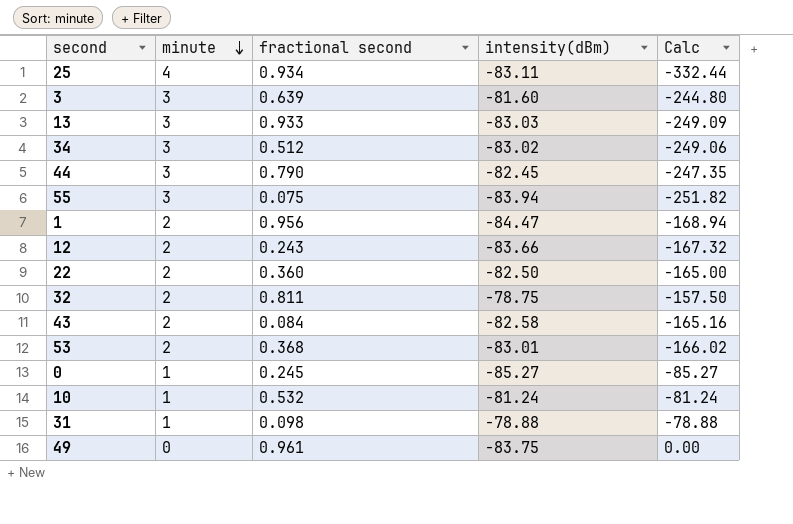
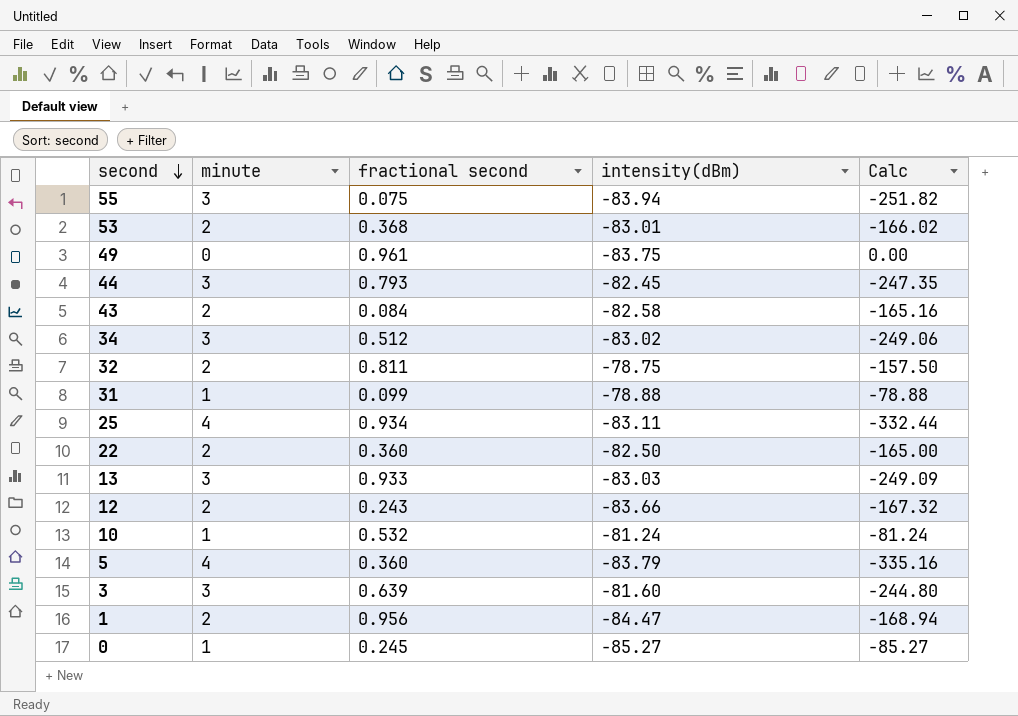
row order: minute descending -> second descending
44 | fractional second: 0.790 -> 0.793
31 | fractional second: 0.098 -> 0.099
row 5: none -> 4 | 0.360 | -83.79 | -335.16

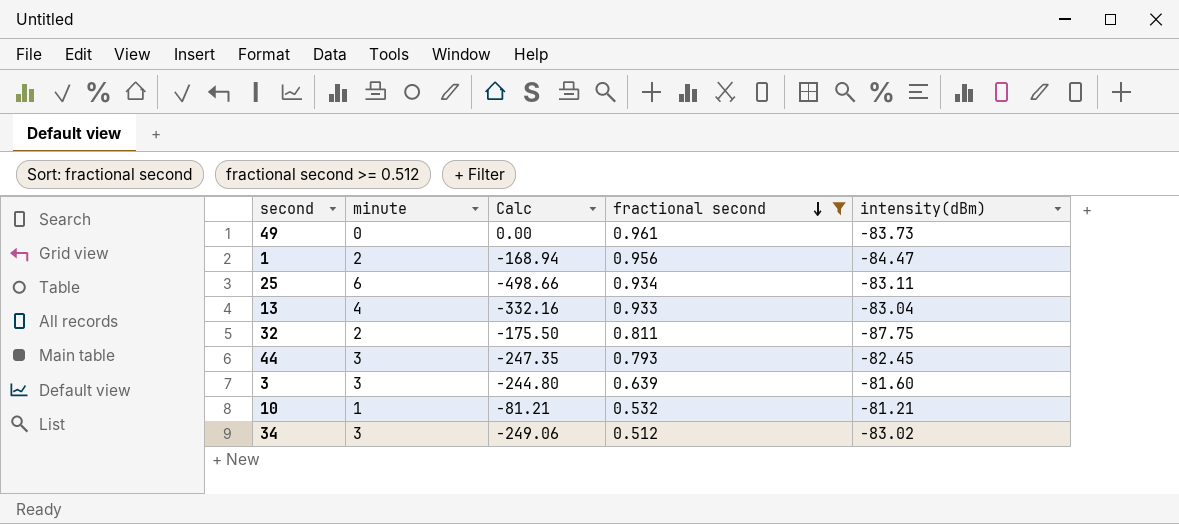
filter: none -> fractional second >= 0.512
row order: second descending -> fractional second descending
column Calc | position: 5 -> 3
49 | intensity(dBm): -83.75 -> -83.73
25 | minute: 4 -> 6
25 | Calc: -332.44 -> -498.66
13 | minute: 3 -> 4
13 | Calc: -249.09 -> -332.16
13 | intensity(dBm): -83.03 -> -83.04
32 | Calc: -157.50 -> -175.50
32 | intensity(dBm): -78.75 -> -87.75
10 | Calc: -81.24 -> -81.21
10 | intensity(dBm): -81.24 -> -81.21

